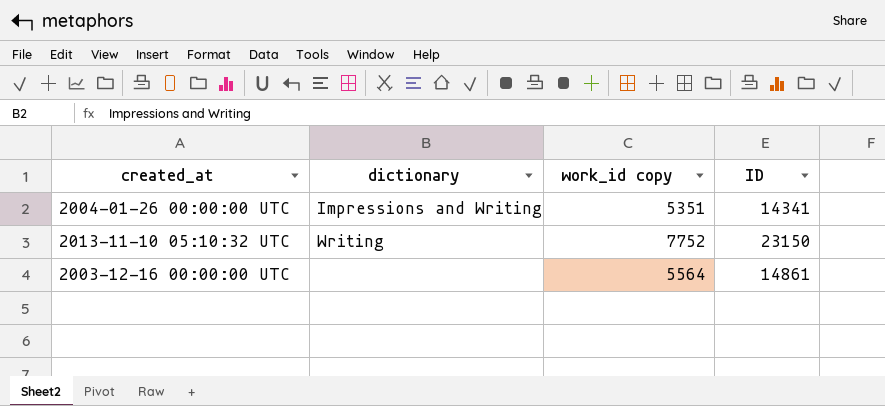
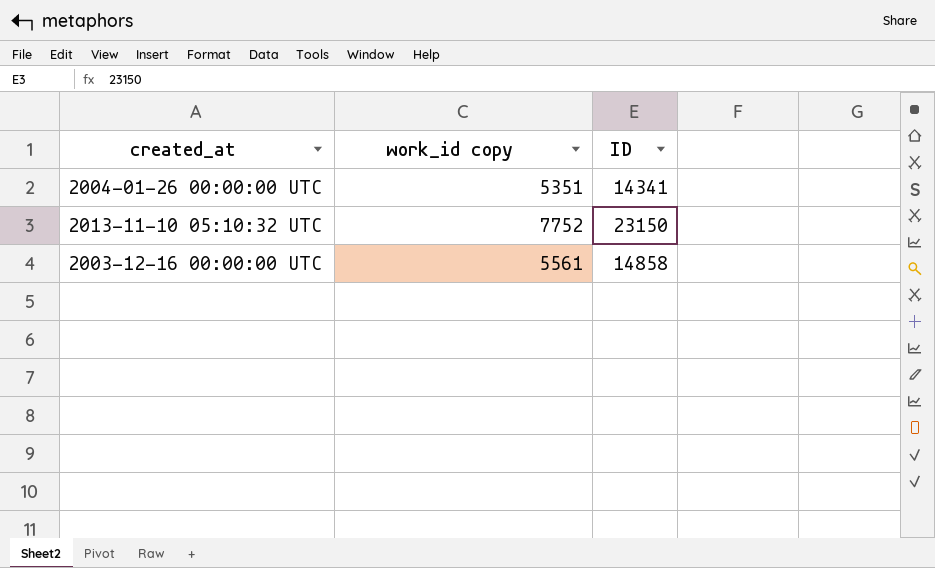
column dictionary | position: 2 -> none
2003-12-16 00:00:00 UTC | work_id copy: 5564 -> 5561
2003-12-16 00:00:00 UTC | ID: 14861 -> 14858

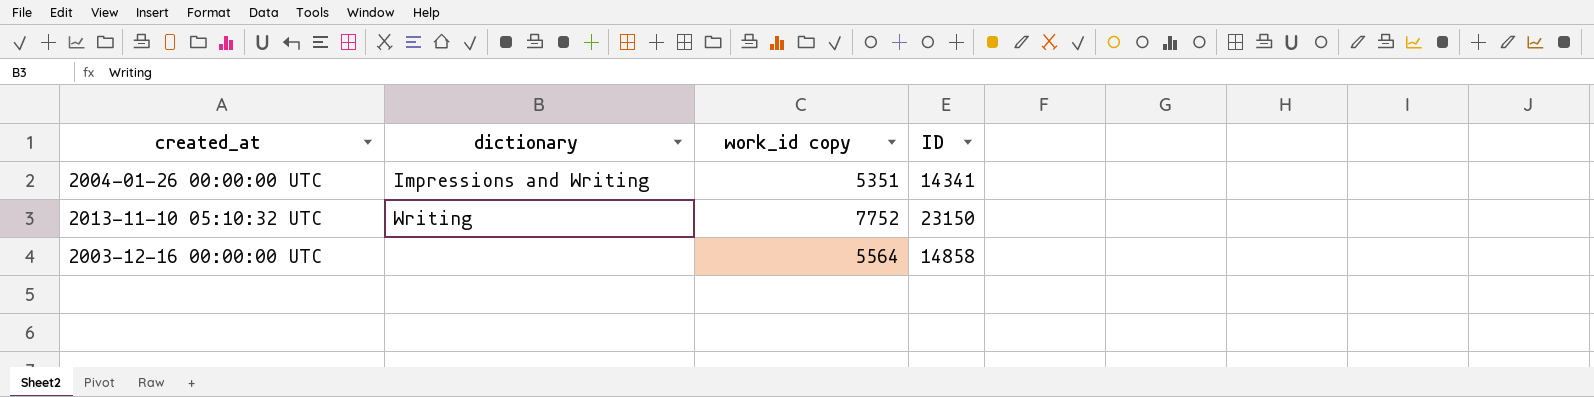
column dictionary | position: none -> 2
2003-12-16 00:00:00 UTC | work_id copy: 5561 -> 5564

